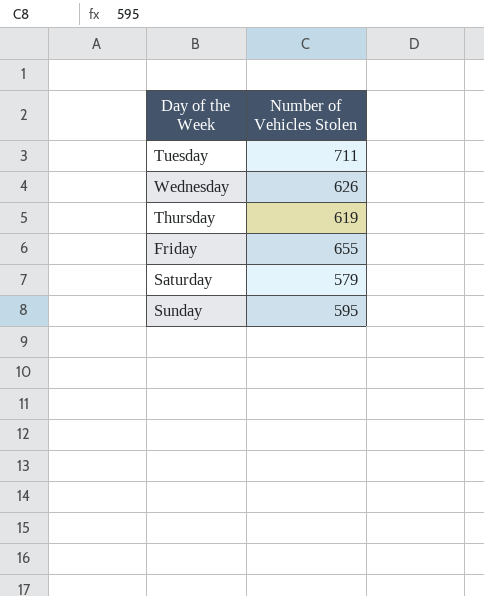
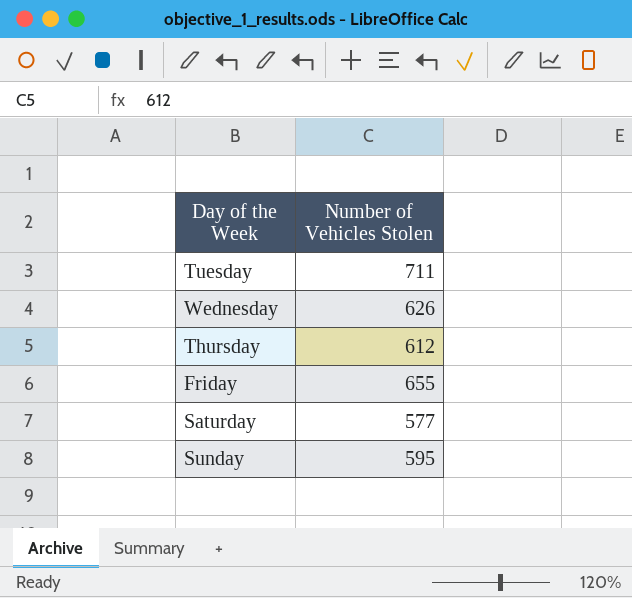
Thursday | Number of Vehicles Stolen: 619 -> 612
Saturday | Number of Vehicles Stolen: 579 -> 577

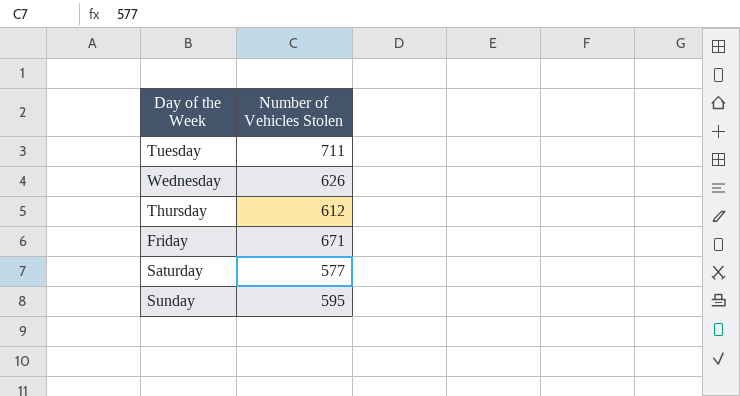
Friday | Number of Vehicles Stolen: 655 -> 671

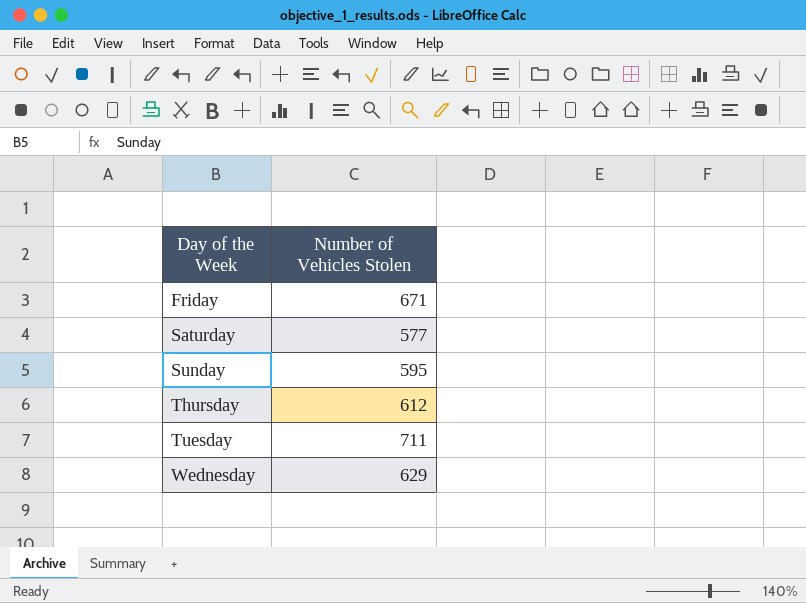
row order: none -> Day of the Week ascending
Wednesday | Number of Vehicles Stolen: 626 -> 629

